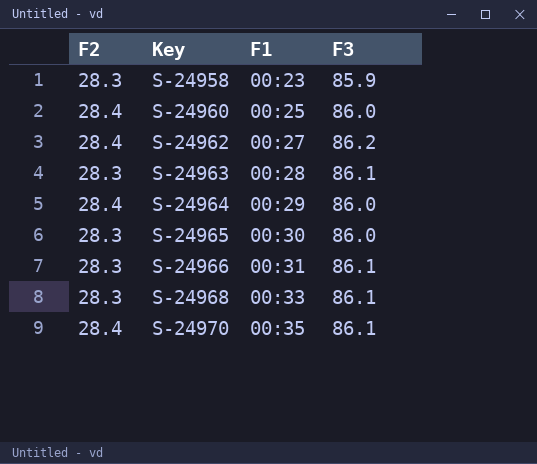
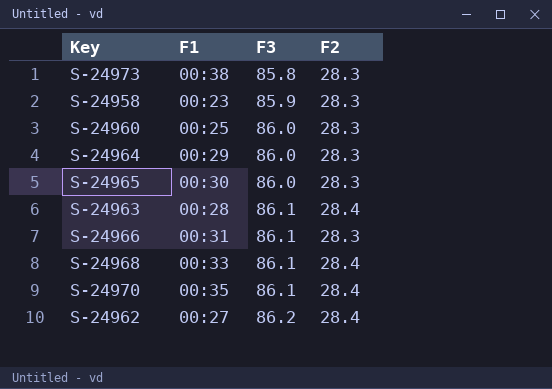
row order: Key ascending -> F3 ascending
column F2 | position: 1 -> 4
row S-24973: none -> 00:38 | 85.8 | 28.3
S-24960 | F2: 28.4 -> 28.3
S-24964 | F2: 28.4 -> 28.3
S-24963 | F2: 28.3 -> 28.4
S-24968 | F2: 28.3 -> 28.4

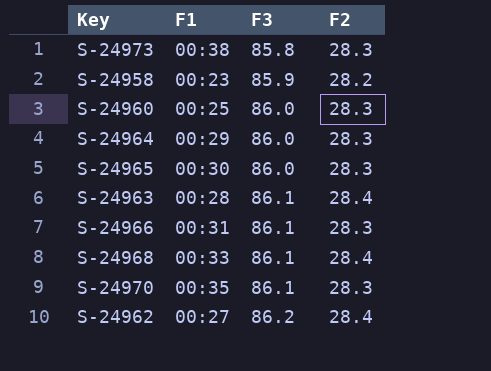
S-24958 | F2: 28.3 -> 28.2
S-24970 | F2: 28.4 -> 28.3

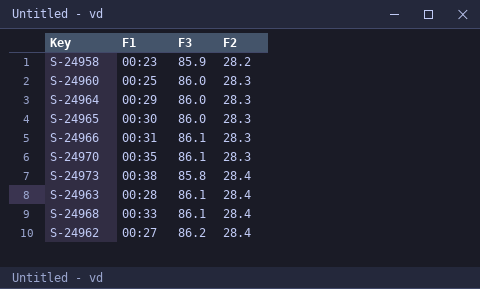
row order: F3 ascending -> F2 ascending
S-24973 | F2: 28.3 -> 28.4

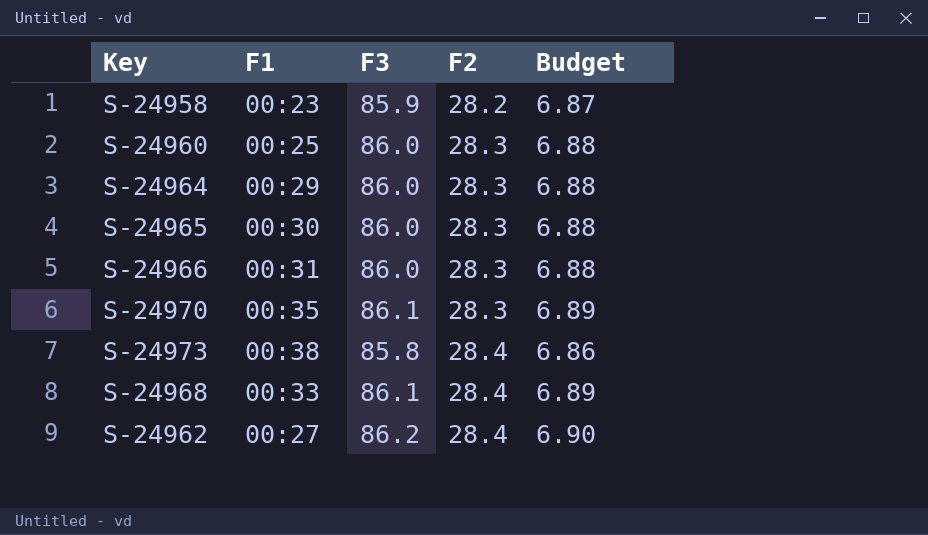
column Budget | formula: none -> [F3] * 0.08
row S-24963: 00:28 | 86.1 | 28.4 -> none
S-24966 | F3: 86.1 -> 86.0

